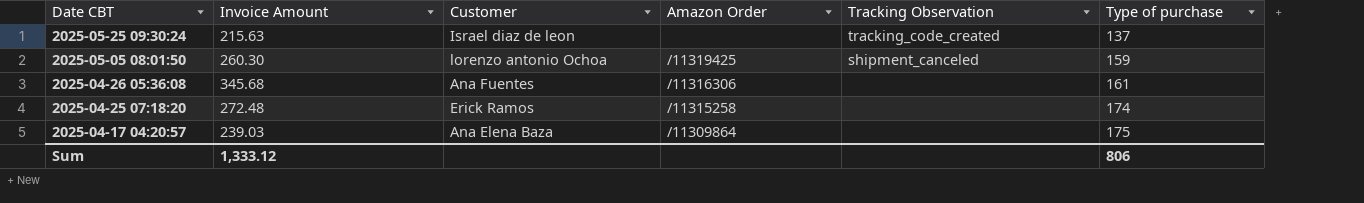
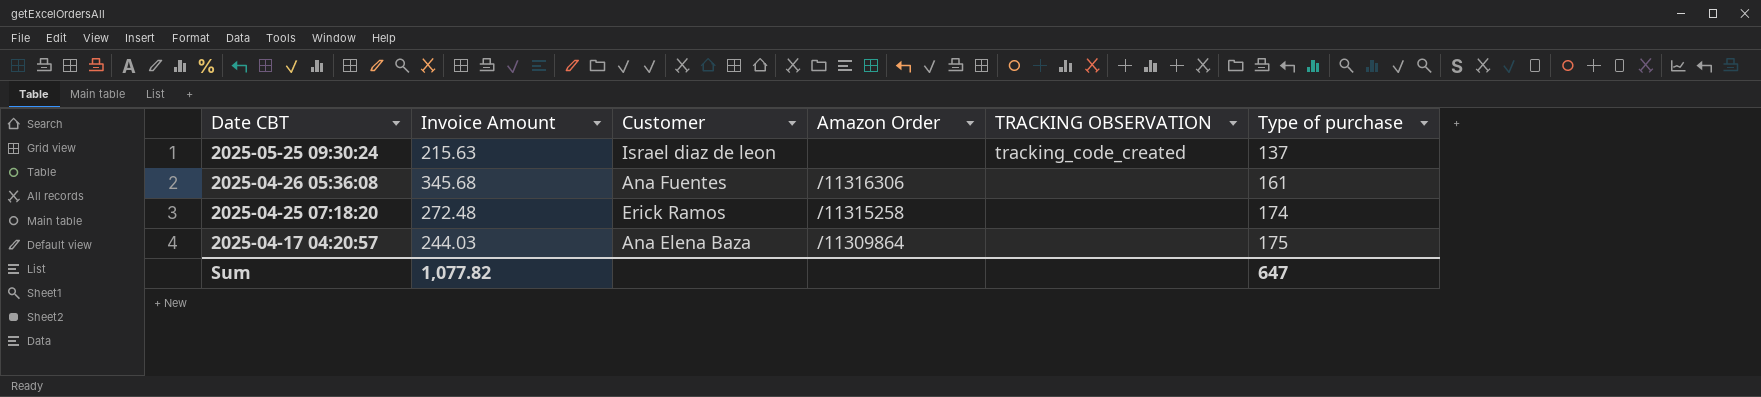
column name: Tracking Observation -> TRACKING OBSERVATION
row 2025-05-05 08:01:50: 260.30 | lorenzo antonio Ochoa | /11319425 | shipment_canceled | 159 -> none
2025-04-17 04:20:57 | Invoice Amount: 239.03 -> 244.03
Sum | Invoice Amount: 1,333.12 -> 1,077.82
Sum | Type of purchase: 806 -> 647

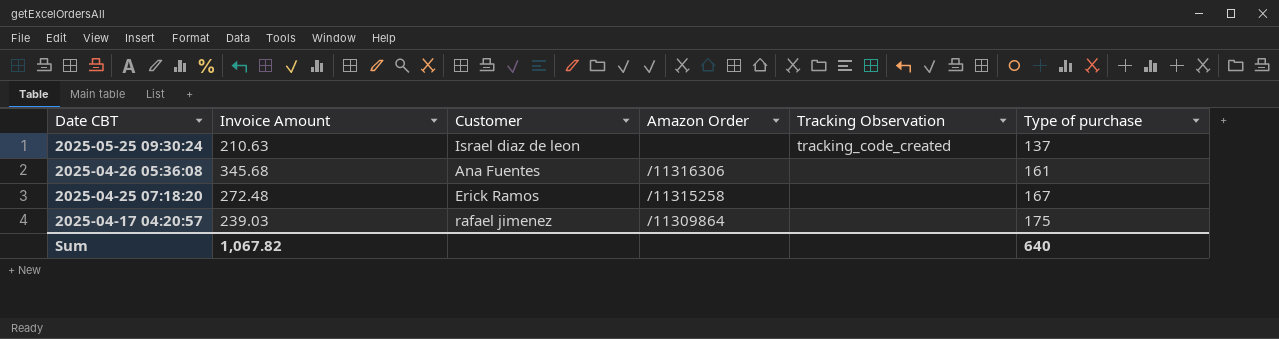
column name: TRACKING OBSERVATION -> Tracking Observation
2025-05-25 09:30:24 | Invoice Amount: 215.63 -> 210.63
2025-04-25 07:18:20 | Type of purchase: 174 -> 167
2025-04-17 04:20:57 | Invoice Amount: 244.03 -> 239.03
2025-04-17 04:20:57 | Customer: Ana Elena Baza -> rafael jimenez
Sum | Invoice Amount: 1,077.82 -> 1,067.82
Sum | Type of purchase: 647 -> 640

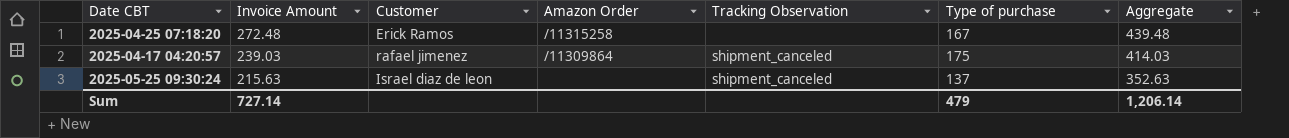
row order: Date CBT descending -> Invoice Amount descending
column Aggregate | formula: none -> [Invoice Amount] + [Type of purchase]
row 2025-04-26 05:36:08: 345.68 | Ana Fuentes | /11316306 | none | 161 -> none
2025-04-17 04:20:57 | Tracking Observation: none -> shipment_canceled
2025-05-25 09:30:24 | Invoice Amount: 210.63 -> 215.63
2025-05-25 09:30:24 | Tracking Observation: tracking_code_created -> shipment_canceled
Sum | Invoice Amount: 1,067.82 -> 727.14
Sum | Type of purchase: 640 -> 479

